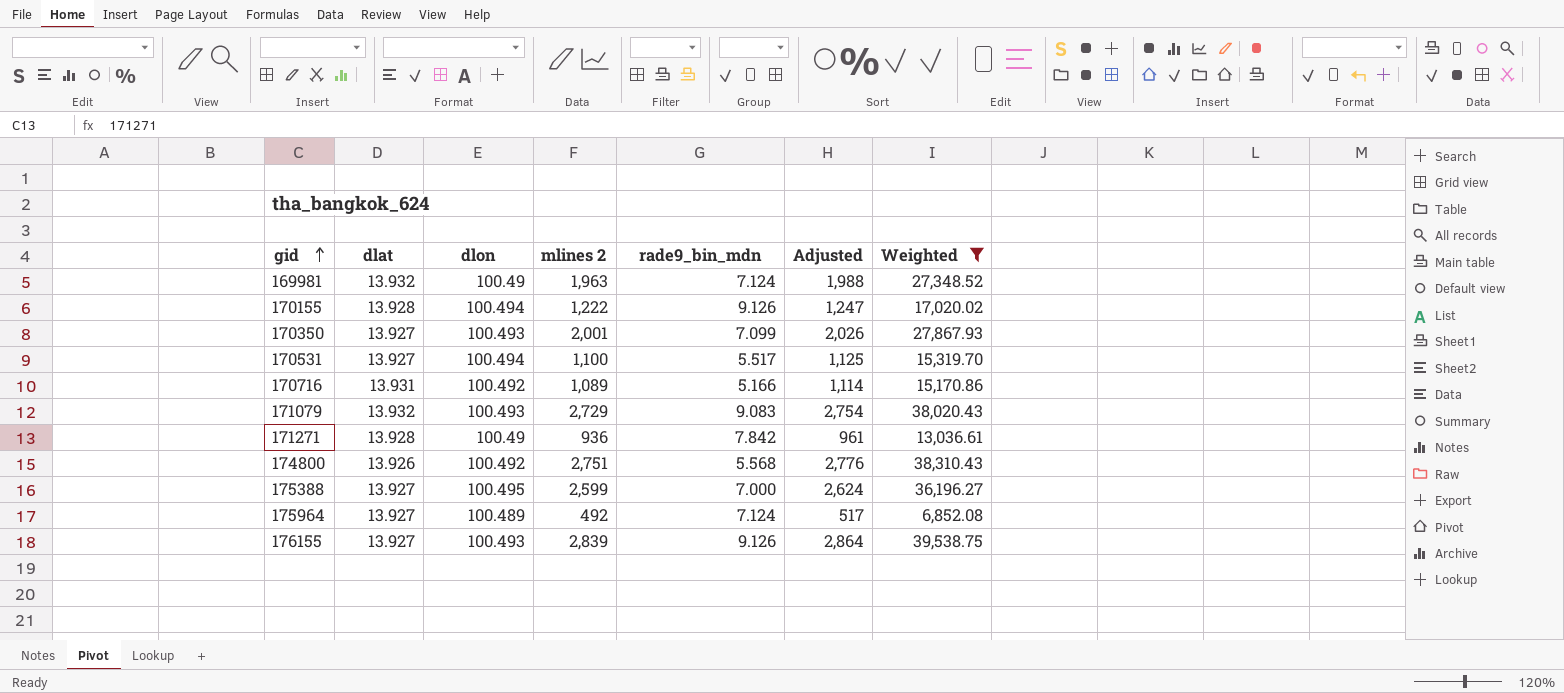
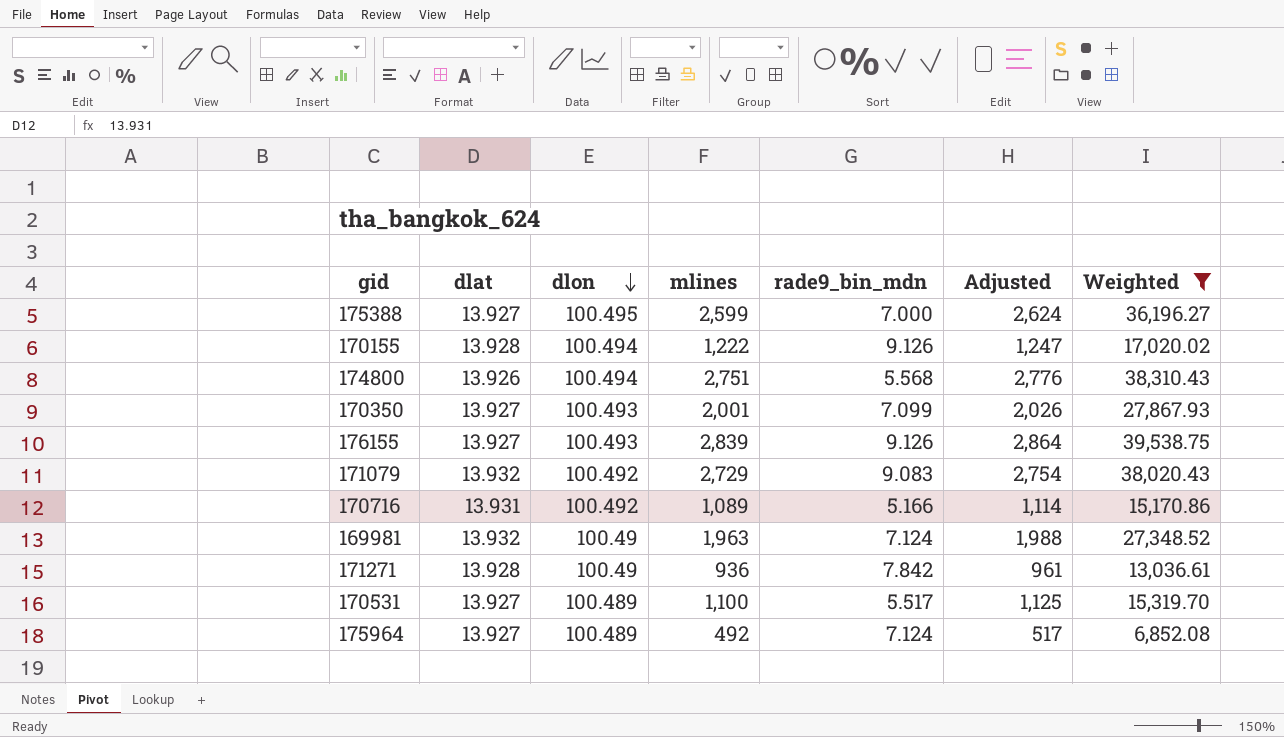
row order: gid ascending -> dlon descending
column name: mlines 2 -> mlines
174800 | dlon: 100.492 -> 100.494
171079 | dlon: 100.493 -> 100.492
170531 | dlon: 100.494 -> 100.489

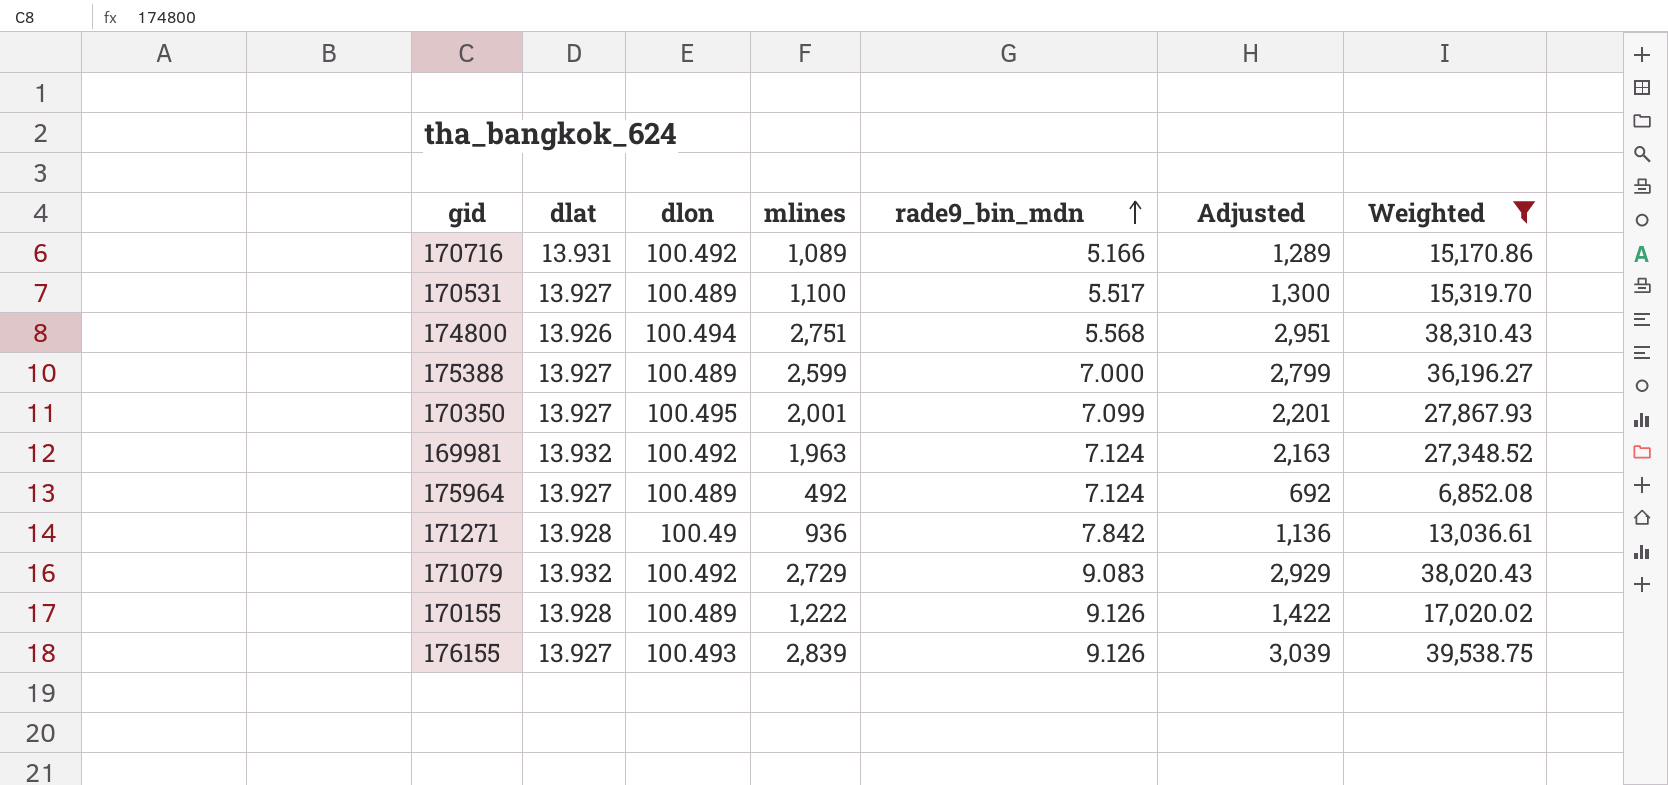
row order: dlon descending -> rade9_bin_mdn ascending
column Adjusted | formula: [mlines] + 25 -> [mlines] + 200
175388 | dlon: 100.495 -> 100.489
170350 | dlon: 100.493 -> 100.495
169981 | dlon: 100.49 -> 100.492
170155 | dlon: 100.494 -> 100.489

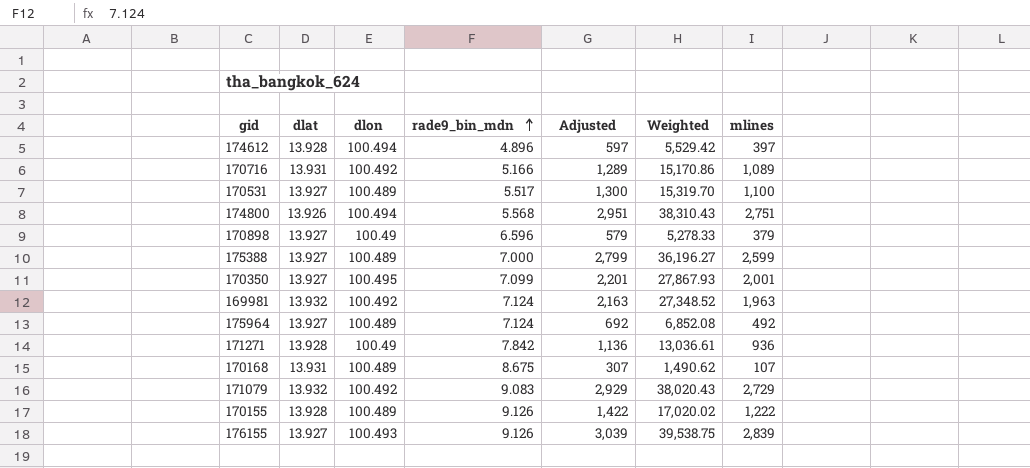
filter: Weighted >= 6,852.08 -> none
column mlines | position: 4 -> 7

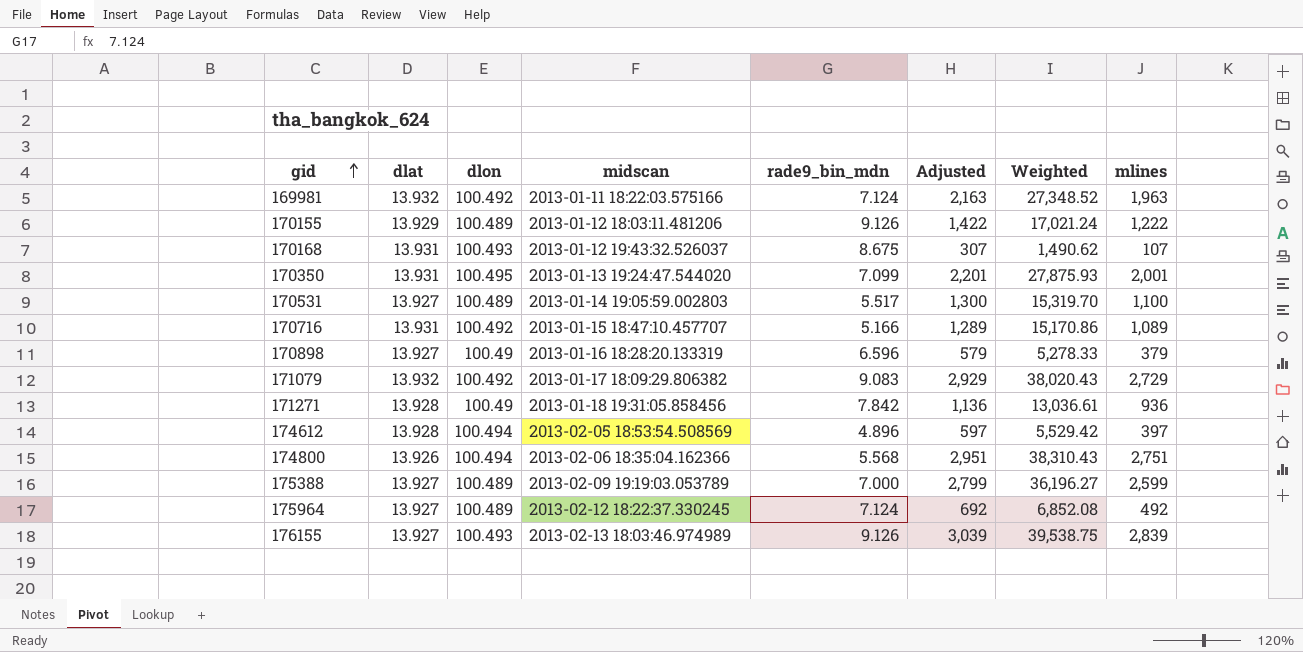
row order: rade9_bin_mdn ascending -> gid ascending
column midscan | position: none -> 4
170155 | dlat: 13.928 -> 13.929
170155 | Weighted: 17,020.02 -> 17,021.24
170168 | dlon: 100.489 -> 100.493
170350 | dlat: 13.927 -> 13.931
170350 | Weighted: 27,867.93 -> 27,875.93

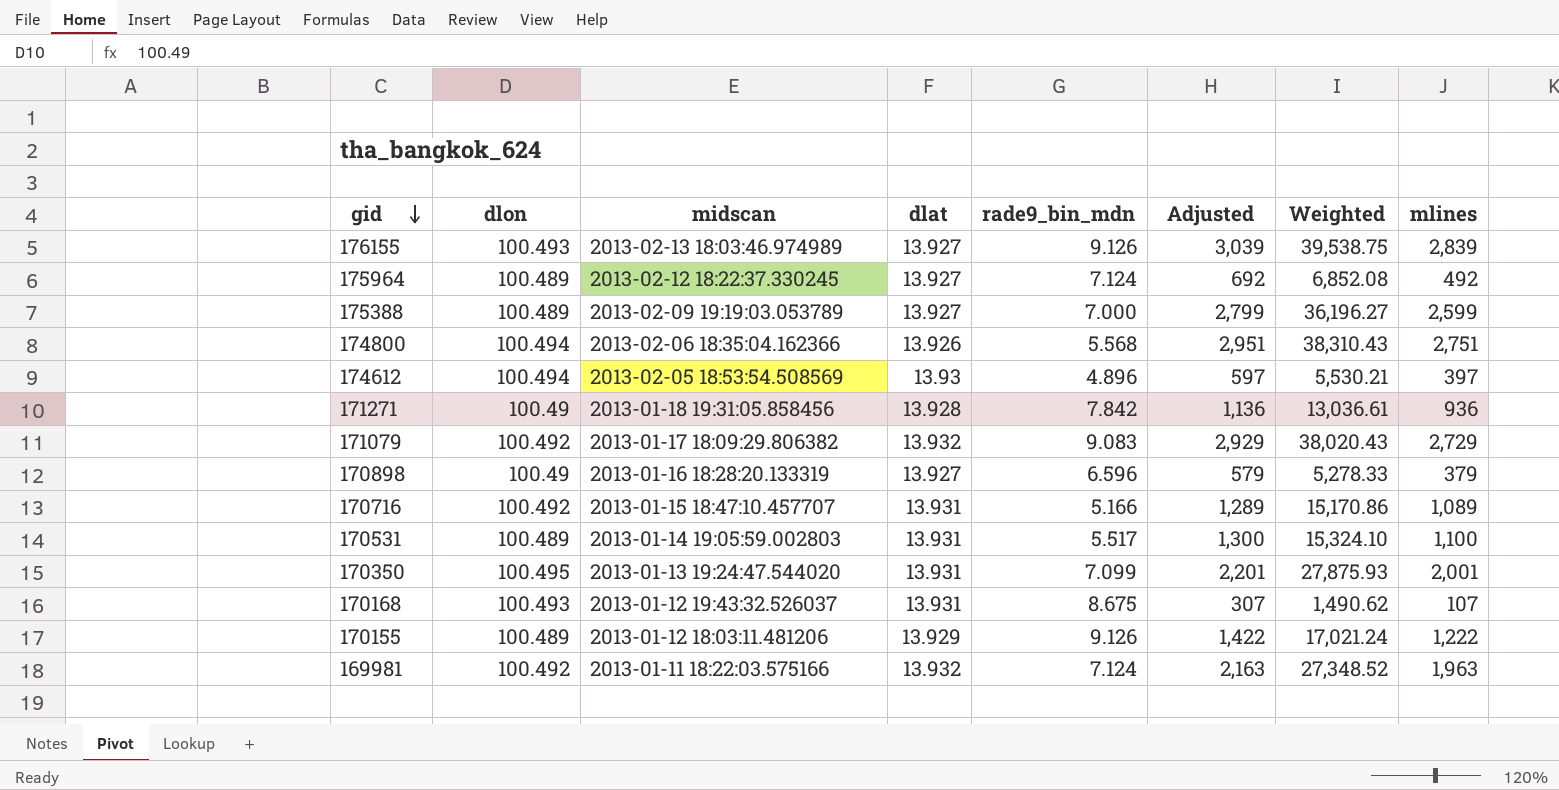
row order: gid ascending -> gid descending
column dlat | position: 2 -> 4
174612 | dlat: 13.928 -> 13.93
174612 | Weighted: 5,529.42 -> 5,530.21
170531 | dlat: 13.927 -> 13.931
170531 | Weighted: 15,319.70 -> 15,324.10

